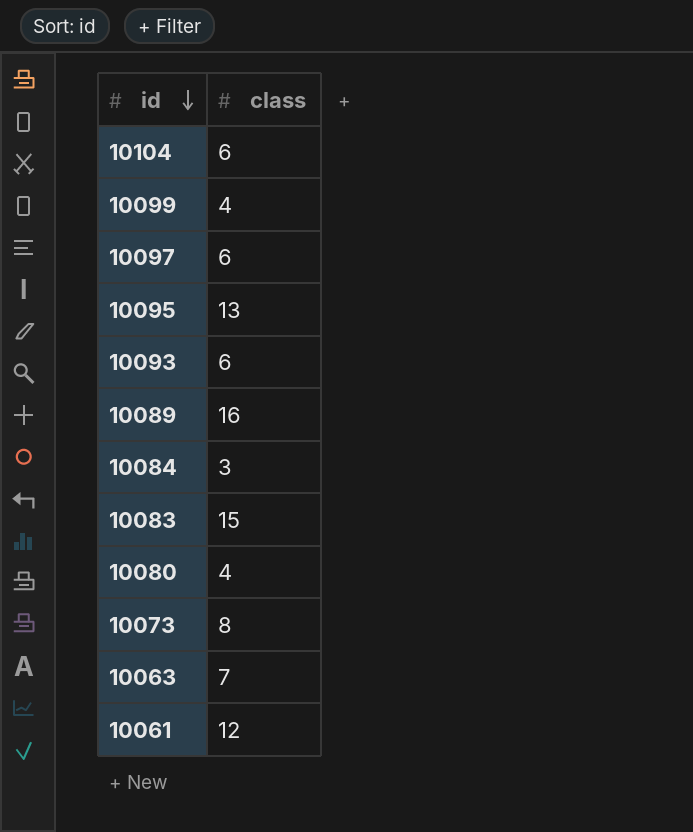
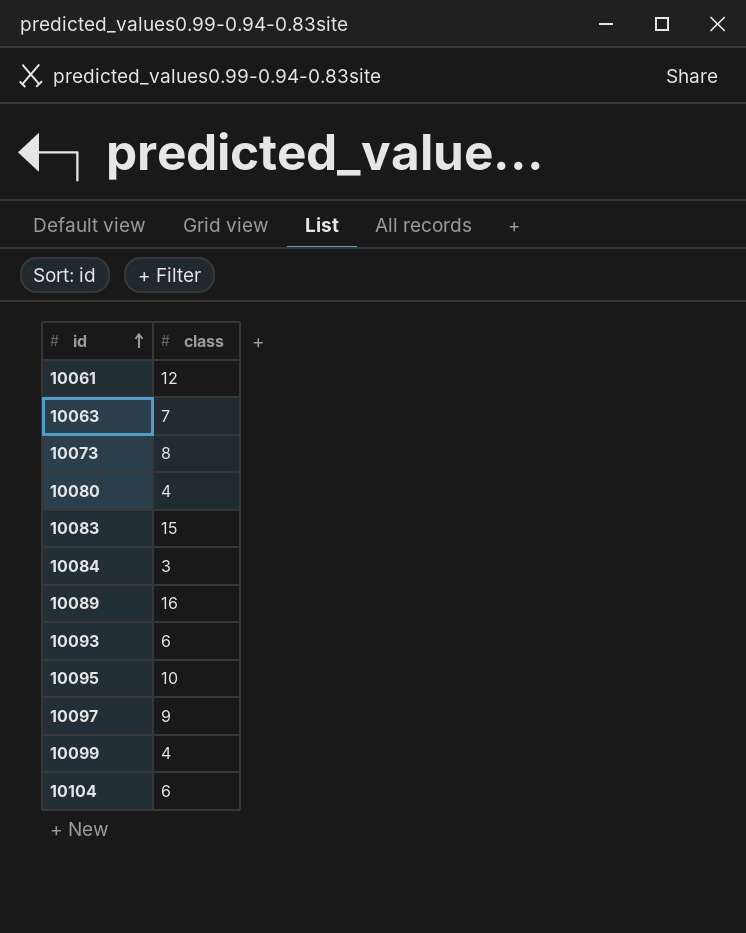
row order: id descending -> id ascending
10095 | class: 13 -> 10
10097 | class: 6 -> 9

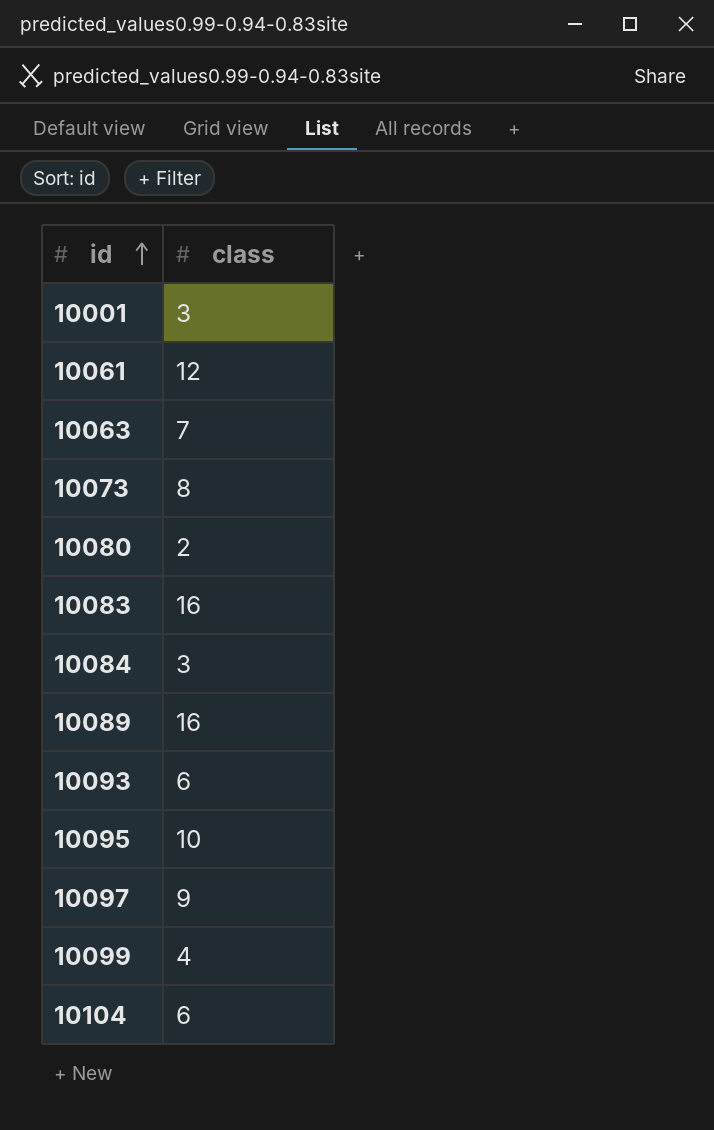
row 10001: none -> 3
10080 | class: 4 -> 2
10083 | class: 15 -> 16

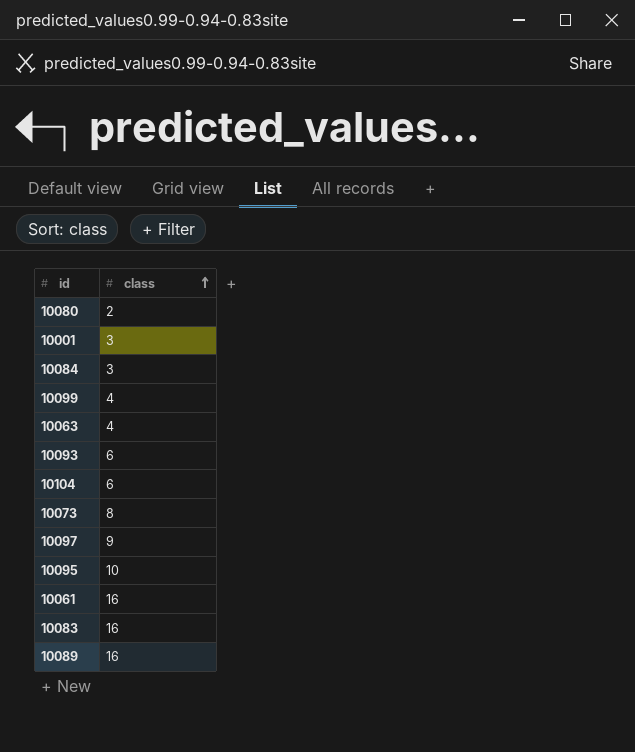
row order: id ascending -> class ascending
10063 | class: 7 -> 4
10061 | class: 12 -> 16

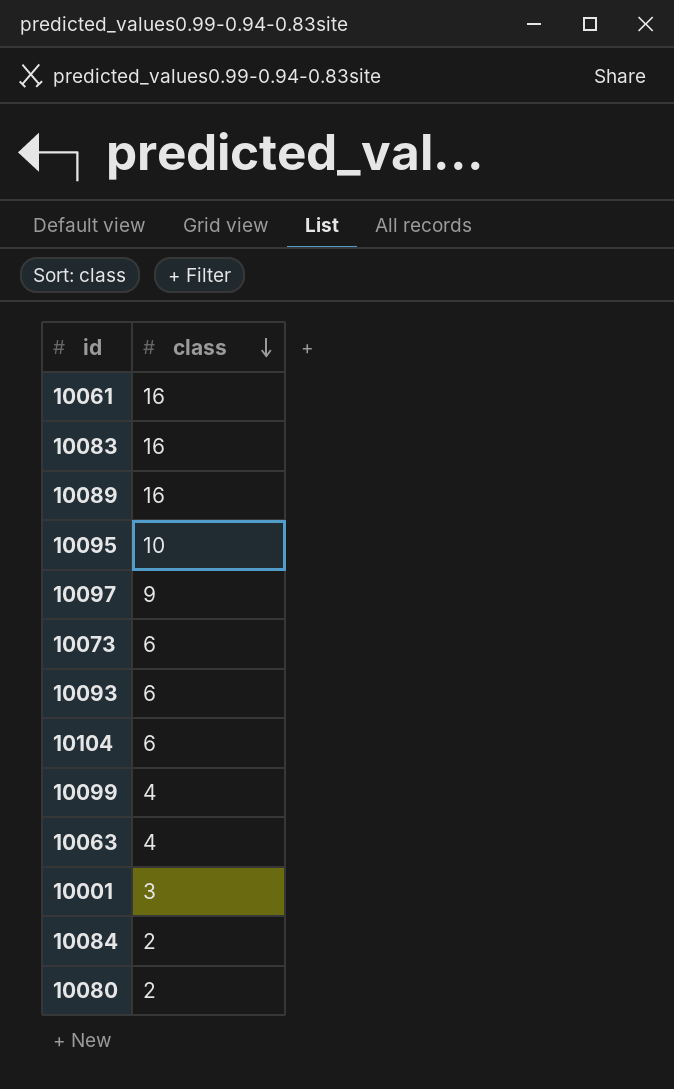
row order: class ascending -> class descending
10073 | class: 8 -> 6
10084 | class: 3 -> 2

